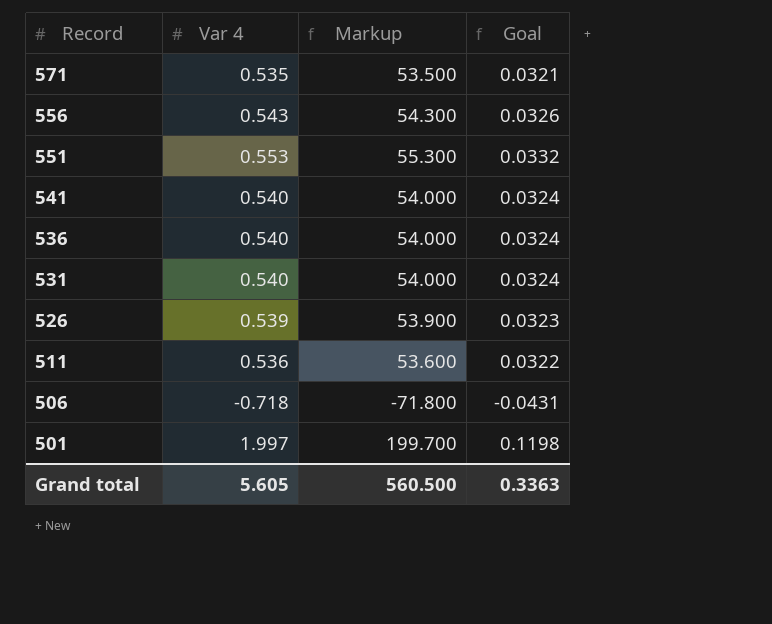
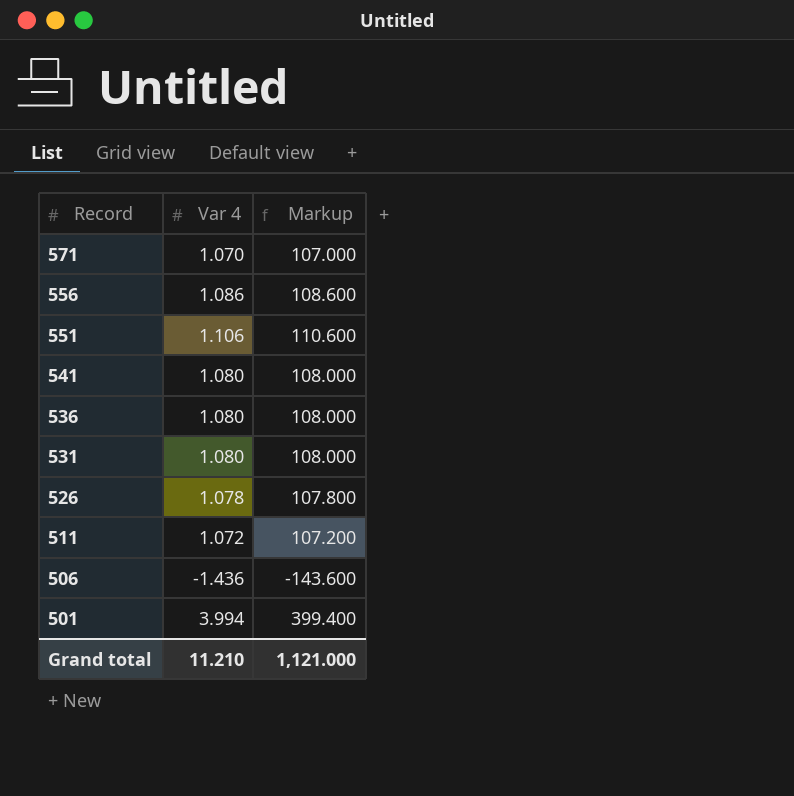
column Goal | formula: [Var 4] * 0.06 -> none
571 | Var 4: 0.535 -> 1.070
571 | Markup: 53.500 -> 107.000
556 | Var 4: 0.543 -> 1.086
556 | Markup: 54.300 -> 108.600
551 | Var 4: 0.553 -> 1.106
551 | Markup: 55.300 -> 110.600
541 | Var 4: 0.540 -> 1.080
541 | Markup: 54.000 -> 108.000
536 | Var 4: 0.540 -> 1.080
536 | Markup: 54.000 -> 108.000
531 | Var 4: 0.540 -> 1.080
531 | Markup: 54.000 -> 108.000
526 | Var 4: 0.539 -> 1.078
526 | Markup: 53.900 -> 107.800
511 | Var 4: 0.536 -> 1.072
511 | Markup: 53.600 -> 107.200
506 | Var 4: -0.718 -> -1.436
506 | Markup: -71.800 -> -143.600
501 | Var 4: 1.997 -> 3.994
501 | Markup: 199.700 -> 399.400
Grand total | Var 4: 5.605 -> 11.210
Grand total | Markup: 560.500 -> 1,121.000

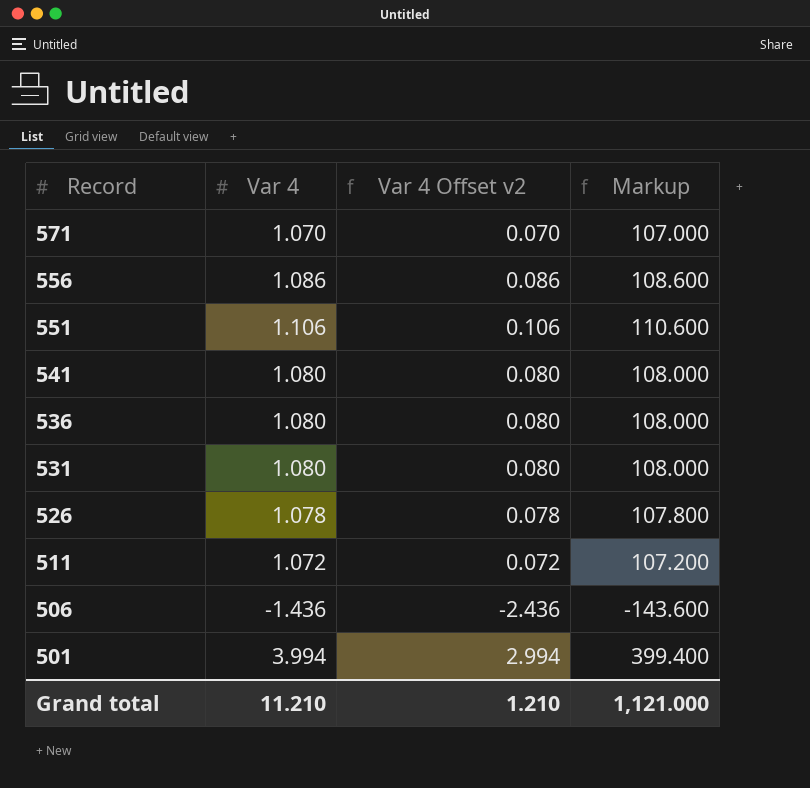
column Var 4 Offset v2 | formula: none -> [Var 4] - 1

